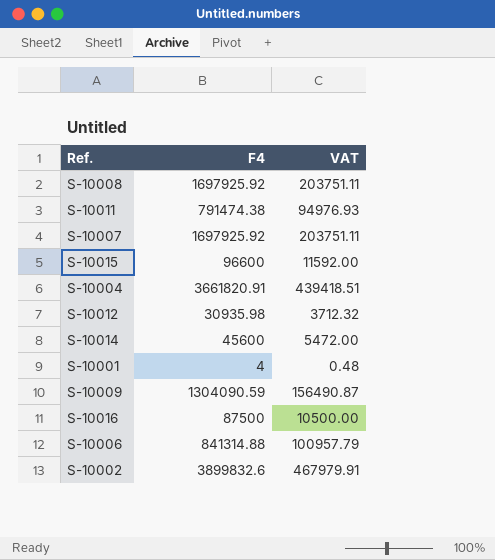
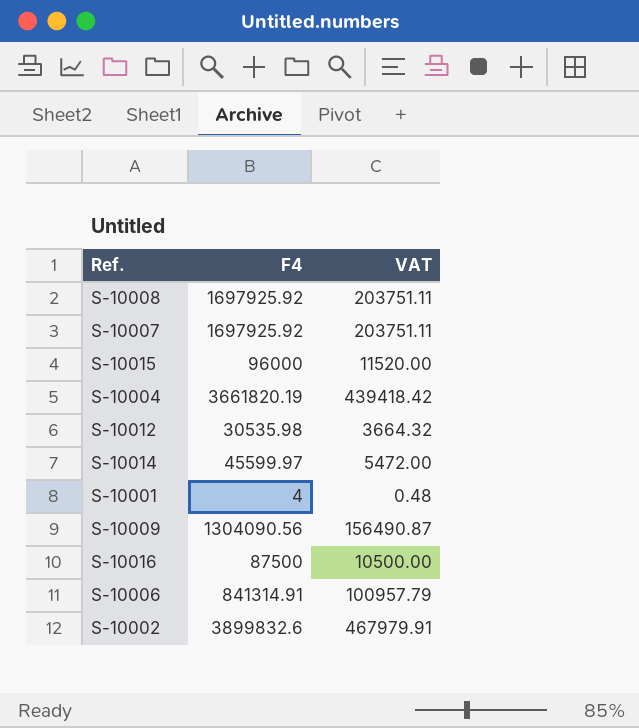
row S-10011: 791474.38 | 94976.93 -> none
S-10015 | F4: 96600 -> 96000
S-10015 | VAT: 11592.00 -> 11520.00
S-10004 | F4: 3661820.91 -> 3661820.19
S-10004 | VAT: 439418.51 -> 439418.42
S-10012 | F4: 30935.98 -> 30535.98
S-10012 | VAT: 3712.32 -> 3664.32
S-10014 | F4: 45600 -> 45599.97
S-10009 | F4: 1304090.59 -> 1304090.56
S-10006 | F4: 841314.88 -> 841314.91

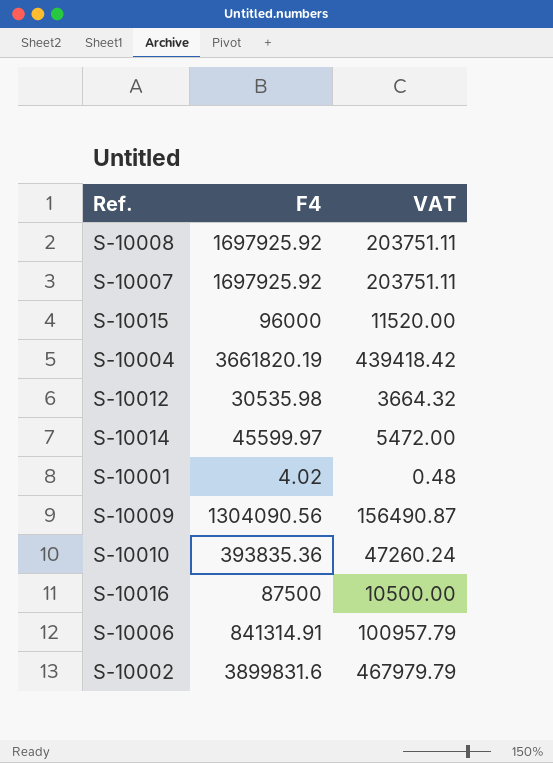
S-10001 | F4: 4 -> 4.02
row S-10010: none -> 393835.36 | 47260.24
S-10002 | F4: 3899832.6 -> 3899831.6
S-10002 | VAT: 467979.91 -> 467979.79

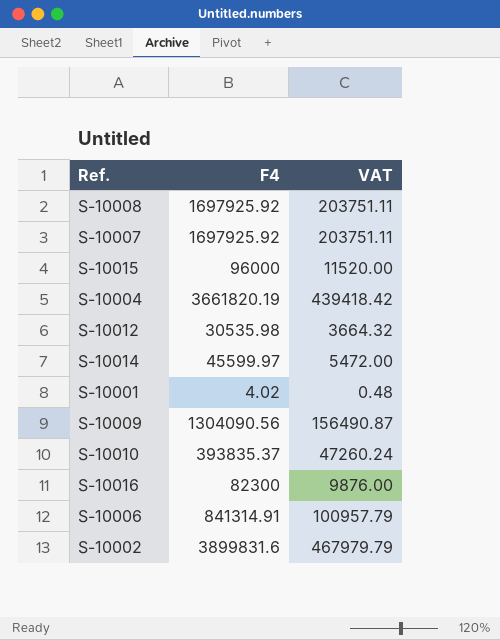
S-10010 | F4: 393835.36 -> 393835.37
S-10016 | F4: 87500 -> 82300
S-10016 | VAT: 10500.00 -> 9876.00

